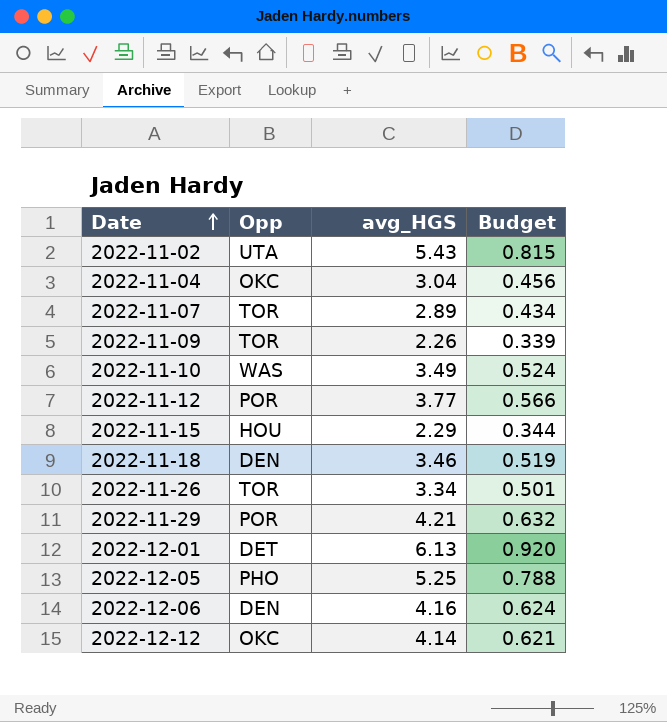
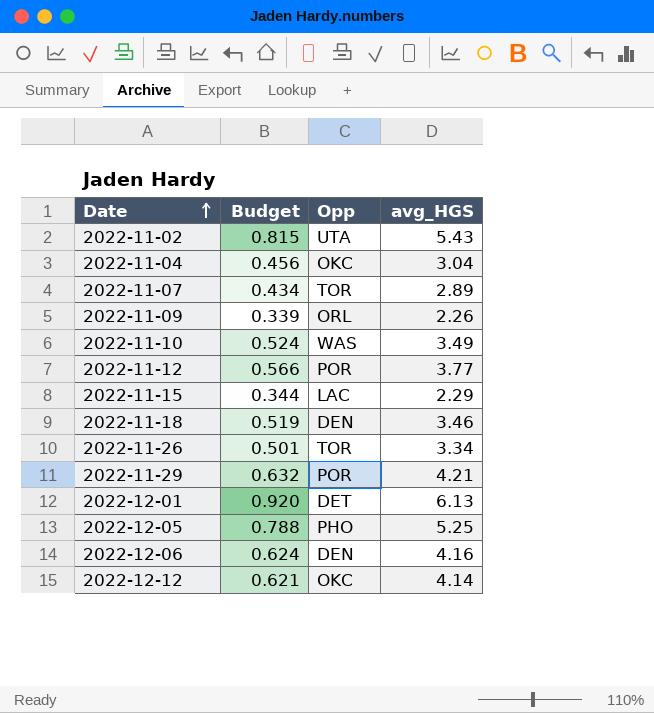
column Budget | position: 4 -> 2
2022-11-09 | Opp: TOR -> ORL
2022-11-15 | Opp: HOU -> LAC

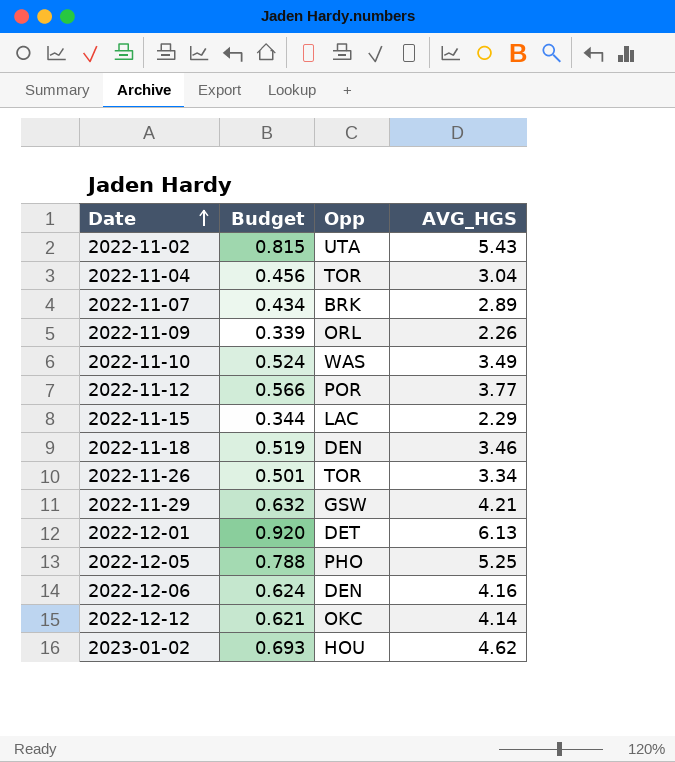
column name: avg_HGS -> AVG_HGS
2022-11-04 | Opp: OKC -> TOR
2022-11-07 | Opp: TOR -> BRK
2022-11-29 | Opp: POR -> GSW
row 2023-01-02: none -> 0.693 | HOU | 4.62

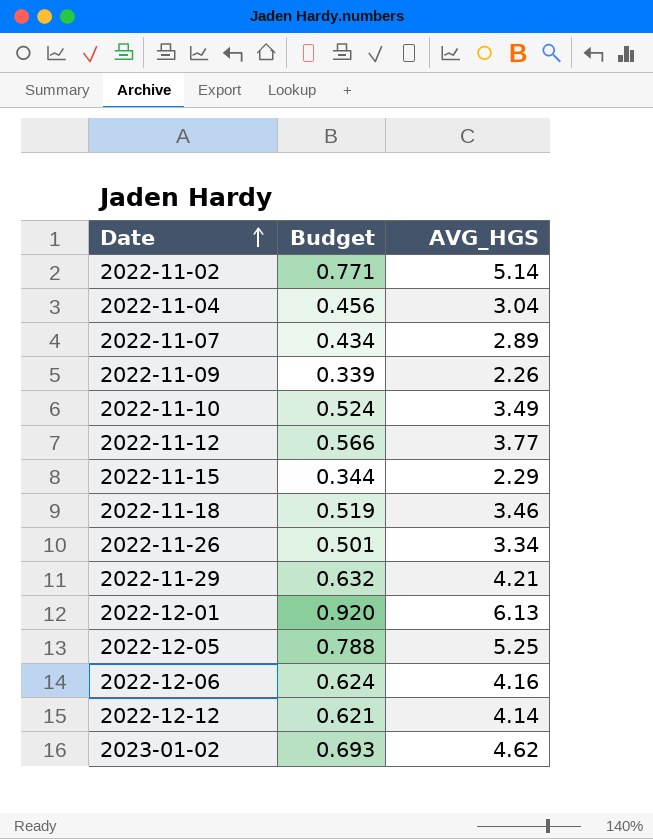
column Opp | position: 3 -> none
2022-11-02 | Budget: 0.815 -> 0.771
2022-11-02 | AVG_HGS: 5.43 -> 5.14

